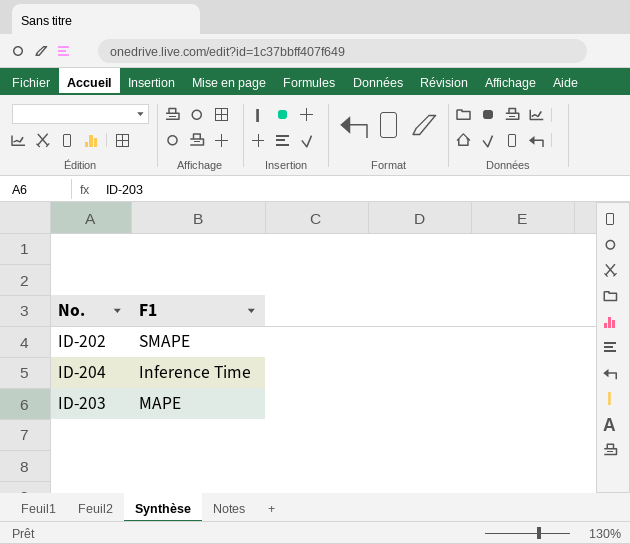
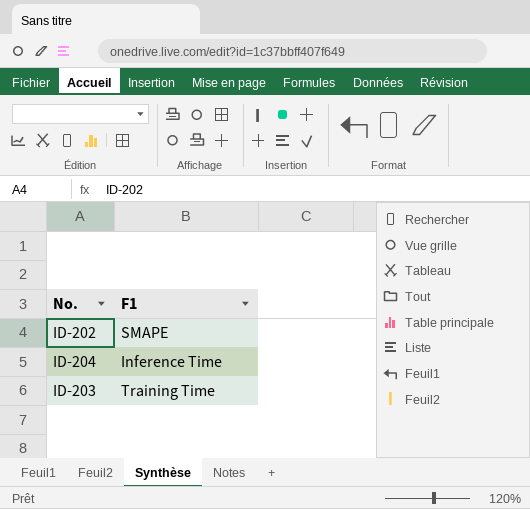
ID-203 | F1: MAPE -> Training Time

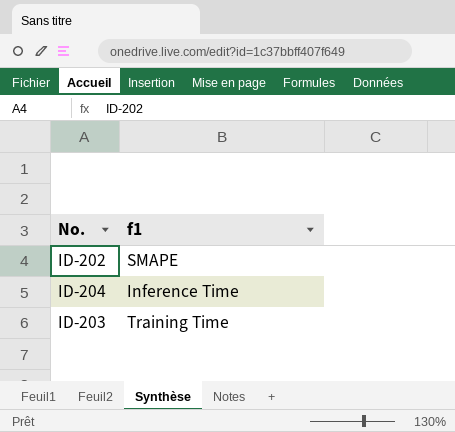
column name: F1 -> f1

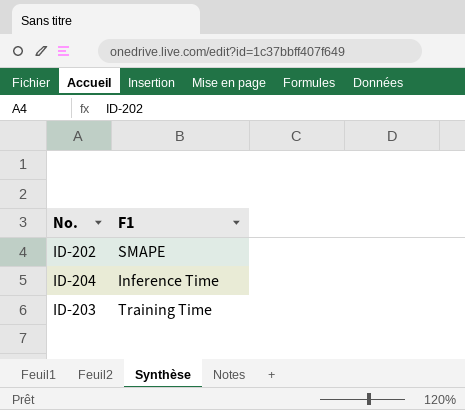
column name: f1 -> F1

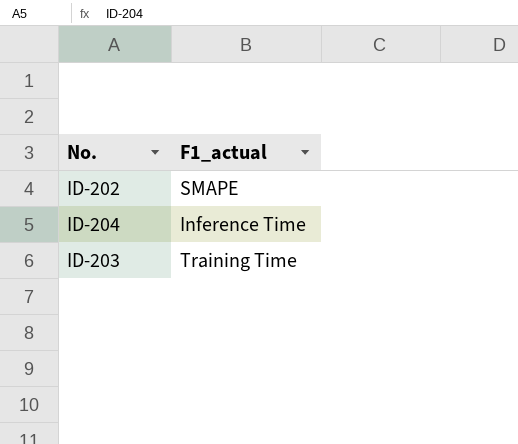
column name: F1 -> F1_actual

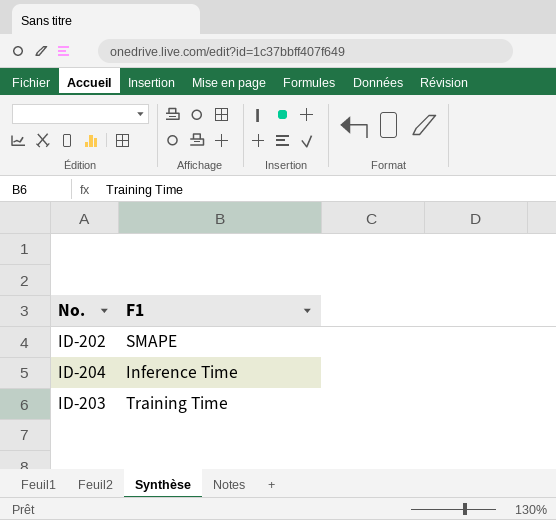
column name: F1_actual -> F1

